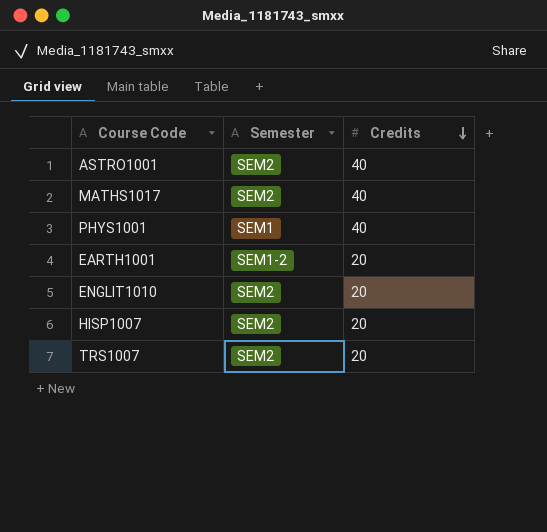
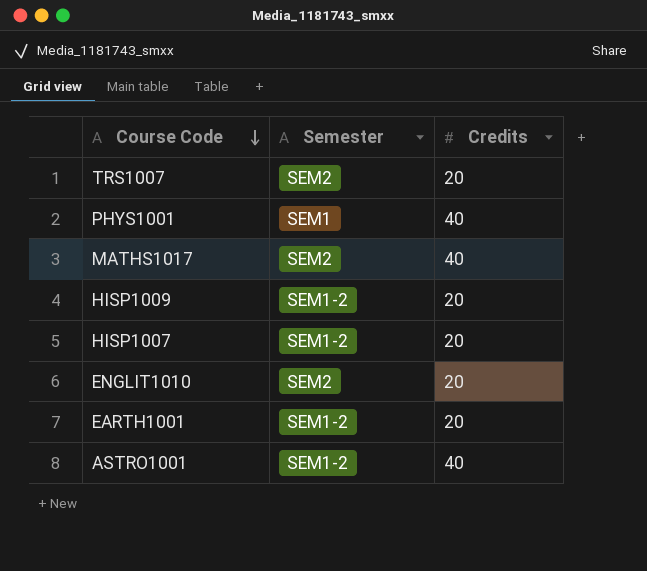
row order: Credits descending -> Course Code descending
row HISP1009: none -> SEM1-2 | 20
HISP1007 | Semester: SEM2 -> SEM1-2
ASTRO1001 | Semester: SEM2 -> SEM1-2

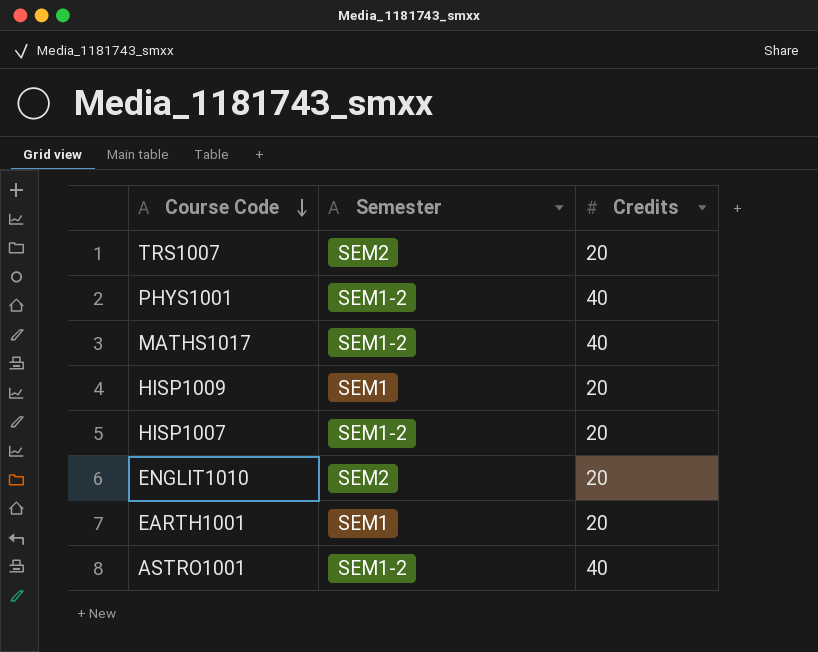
PHYS1001 | Semester: SEM1 -> SEM1-2
MATHS1017 | Semester: SEM2 -> SEM1-2
HISP1009 | Semester: SEM1-2 -> SEM1
EARTH1001 | Semester: SEM1-2 -> SEM1

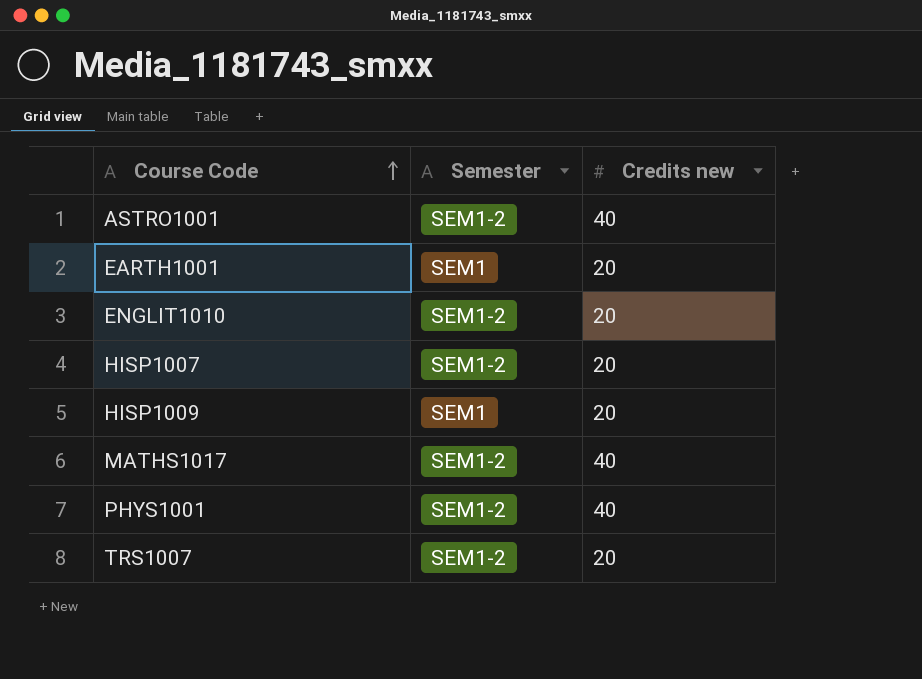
row order: Course Code descending -> Course Code ascending
column name: Credits -> Credits new
ENGLIT1010 | Semester: SEM2 -> SEM1-2
TRS1007 | Semester: SEM2 -> SEM1-2

